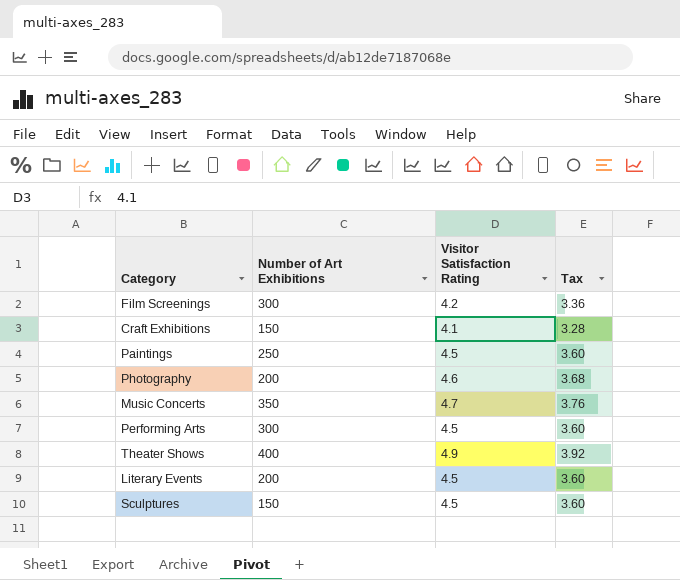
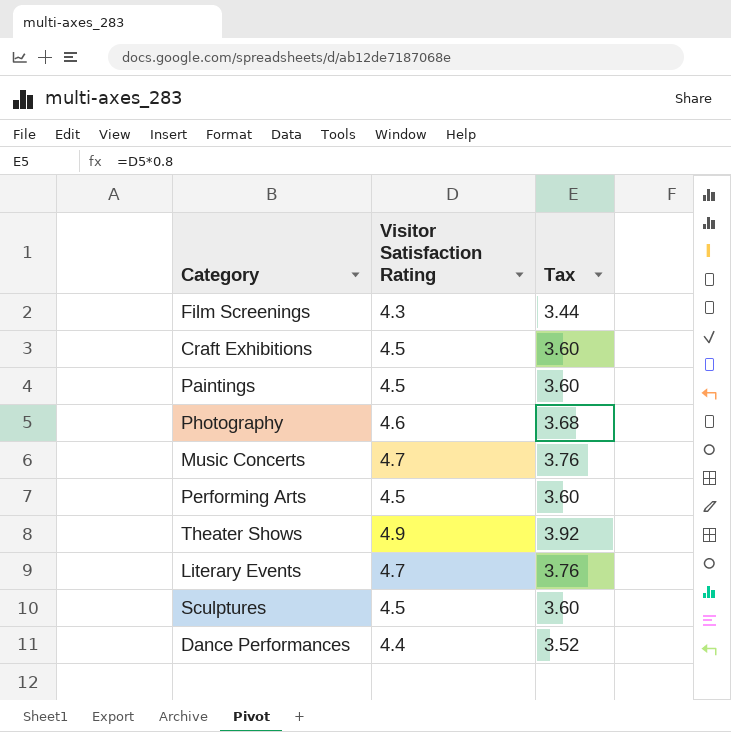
column Number of Art Exhibitions | position: 2 -> none
Film Screenings | Visitor Satisfaction Rating: 4.2 -> 4.3
Film Screenings | Tax: 3.36 -> 3.44
Craft Exhibitions | Visitor Satisfaction Rating: 4.1 -> 4.5
Craft Exhibitions | Tax: 3.28 -> 3.60
Literary Events | Visitor Satisfaction Rating: 4.5 -> 4.7
Literary Events | Tax: 3.60 -> 3.76
row Dance Performances: none -> 4.4 | 3.52

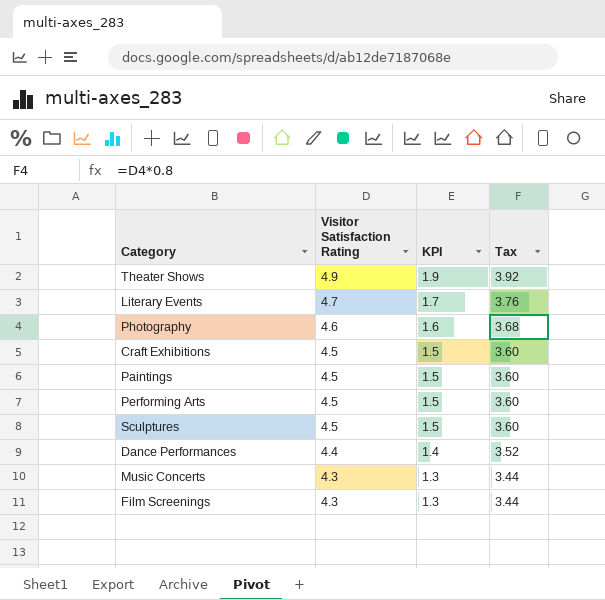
row order: none -> Visitor Satisfaction Rating descending
column KPI | formula: none -> [Visitor Satisfaction Rating] - 3
Music Concerts | Visitor Satisfaction Rating: 4.7 -> 4.3
Music Concerts | Tax: 3.76 -> 3.44

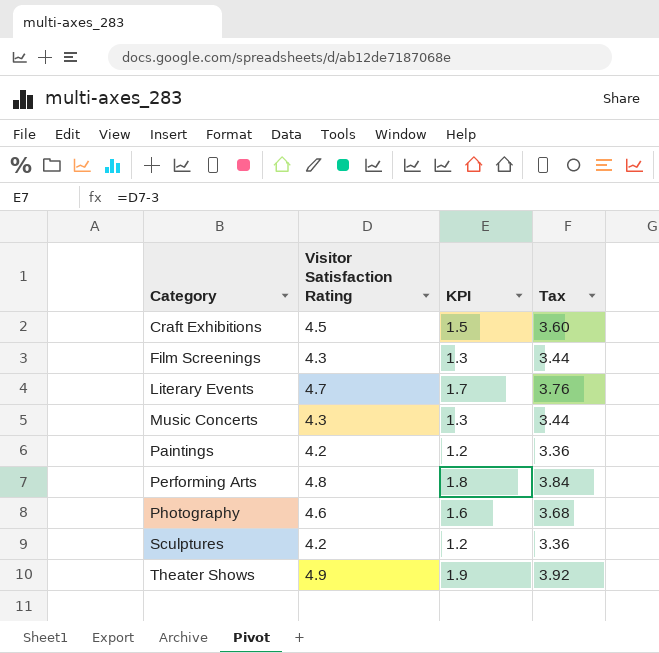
row order: Visitor Satisfaction Rating descending -> Category ascending
row Dance Performances: 4.4 | 1.4 | 3.52 -> none
Paintings | Visitor Satisfaction Rating: 4.5 -> 4.2
Paintings | KPI: 1.5 -> 1.2
Paintings | Tax: 3.60 -> 3.36
Performing Arts | Visitor Satisfaction Rating: 4.5 -> 4.8
Performing Arts | KPI: 1.5 -> 1.8
Performing Arts | Tax: 3.60 -> 3.84
Sculptures | Visitor Satisfaction Rating: 4.5 -> 4.2
Sculptures | KPI: 1.5 -> 1.2
Sculptures | Tax: 3.60 -> 3.36

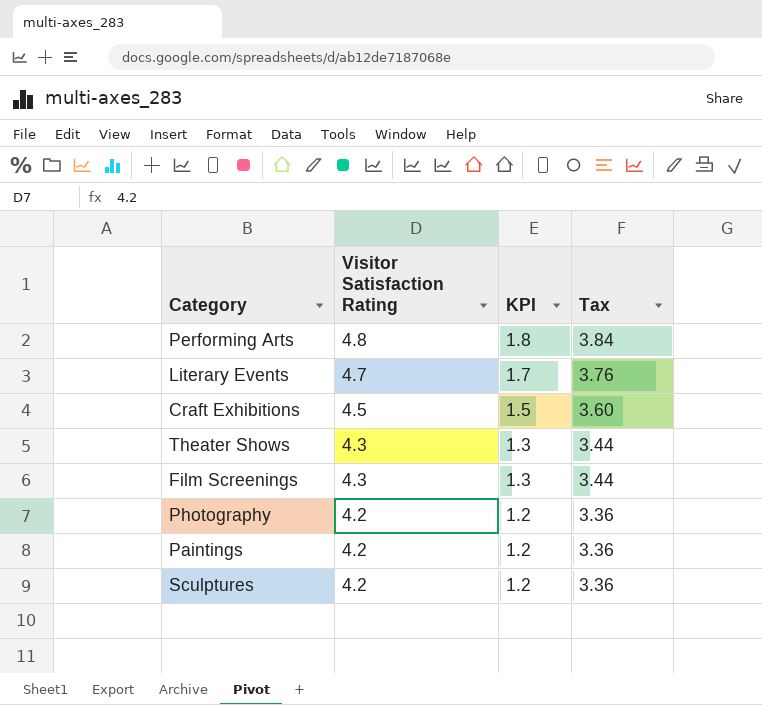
row order: Category ascending -> Visitor Satisfaction Rating descending
row Music Concerts: 4.3 | 1.3 | 3.44 -> none
Theater Shows | Visitor Satisfaction Rating: 4.9 -> 4.3
Theater Shows | KPI: 1.9 -> 1.3
Theater Shows | Tax: 3.92 -> 3.44
Photography | Visitor Satisfaction Rating: 4.6 -> 4.2
Photography | KPI: 1.6 -> 1.2
Photography | Tax: 3.68 -> 3.36

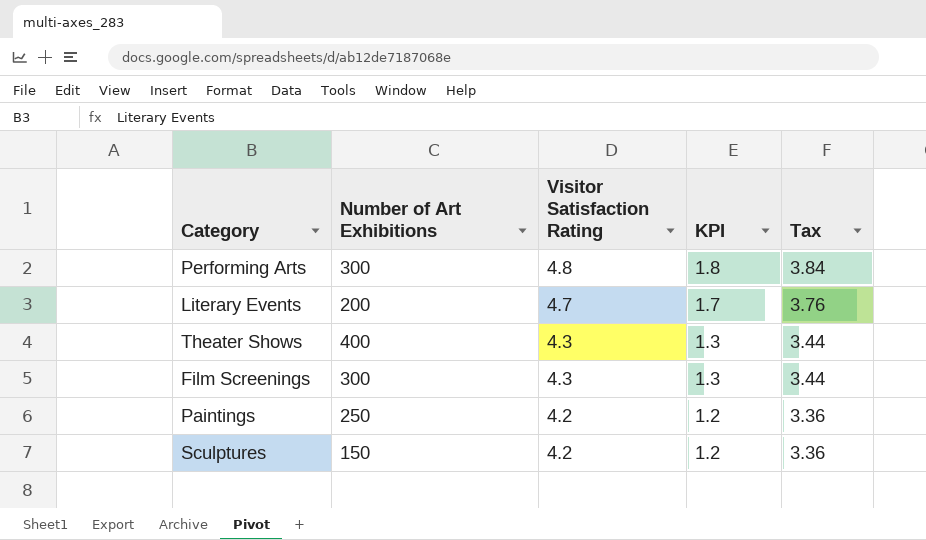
column Number of Art Exhibitions | position: none -> 2
row Craft Exhibitions: 4.5 | 1.5 | 3.60 -> none
row Photography: 4.2 | 1.2 | 3.36 -> none

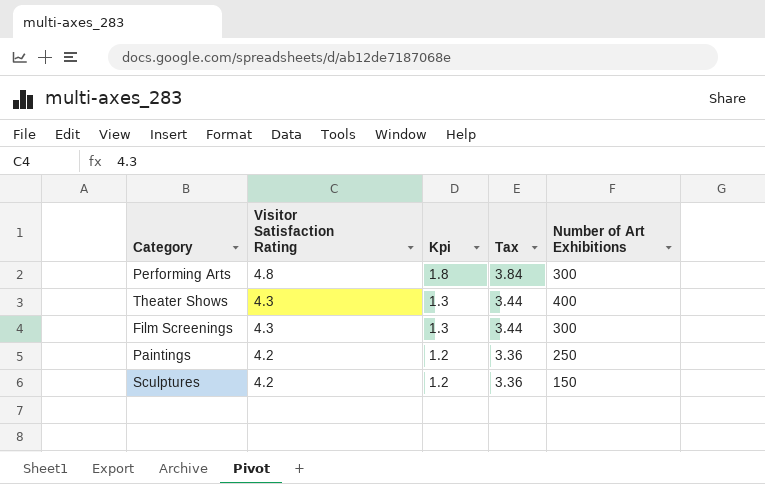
column name: KPI -> Kpi
column Number of Art Exhibitions | position: 2 -> 5
row Literary Events: 200 | 4.7 | 1.7 | 3.76 -> none

